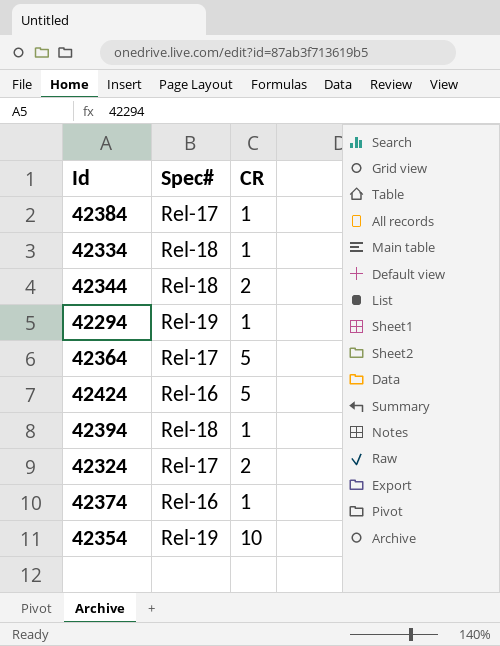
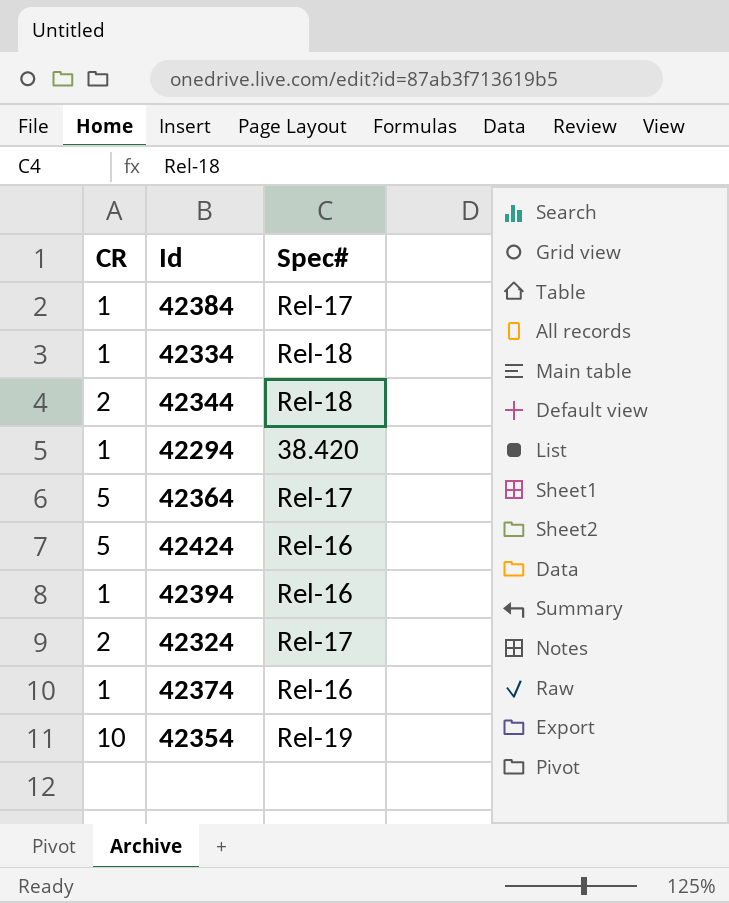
column CR | position: 3 -> 1
42294 | Spec#: Rel-19 -> 38.420
42394 | Spec#: Rel-18 -> Rel-16

